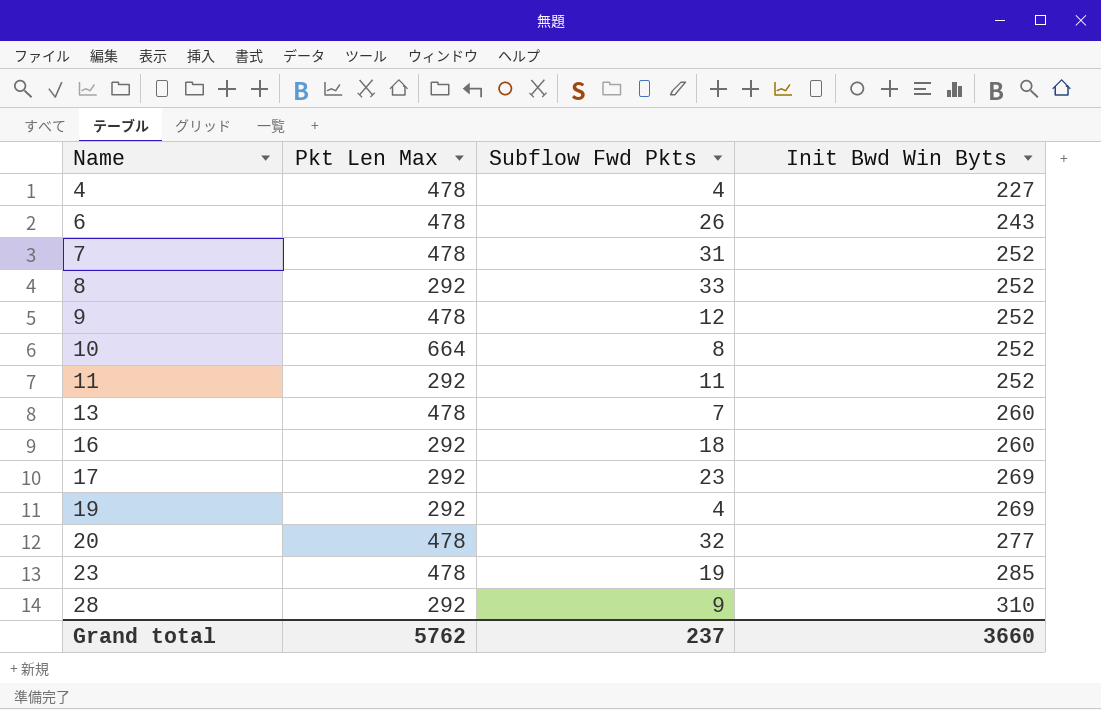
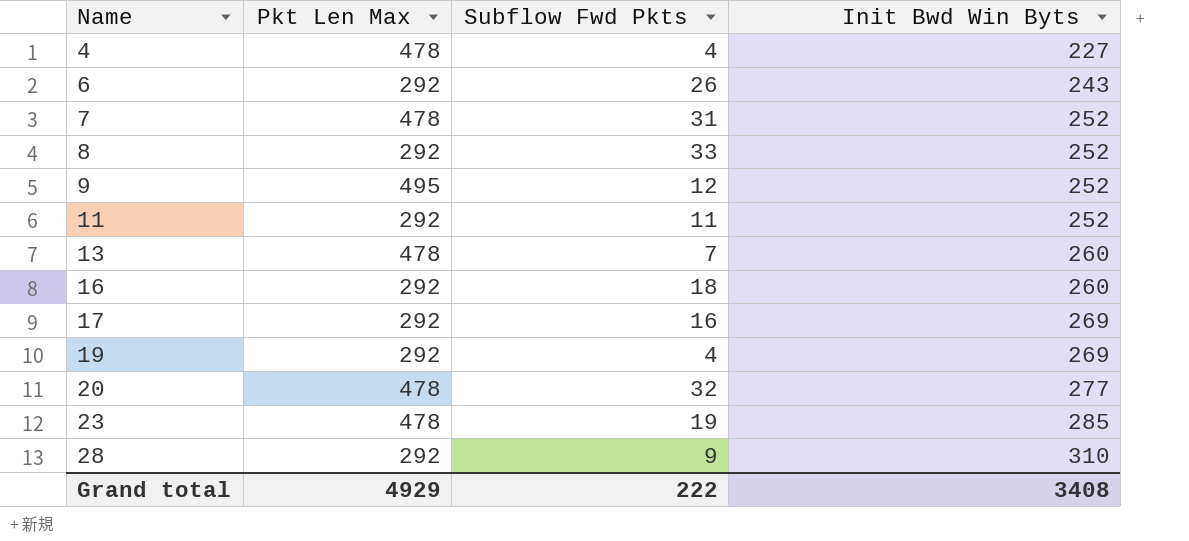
row 10: 664 | 8 | 252 -> none
6 | Pkt Len Max: 478 -> 292
9 | Pkt Len Max: 478 -> 495
17 | Subflow Fwd Pkts: 23 -> 16
Grand total | Pkt Len Max: 5762 -> 4929
Grand total | Subflow Fwd Pkts: 237 -> 222
Grand total | Init Bwd Win Byts: 3660 -> 3408

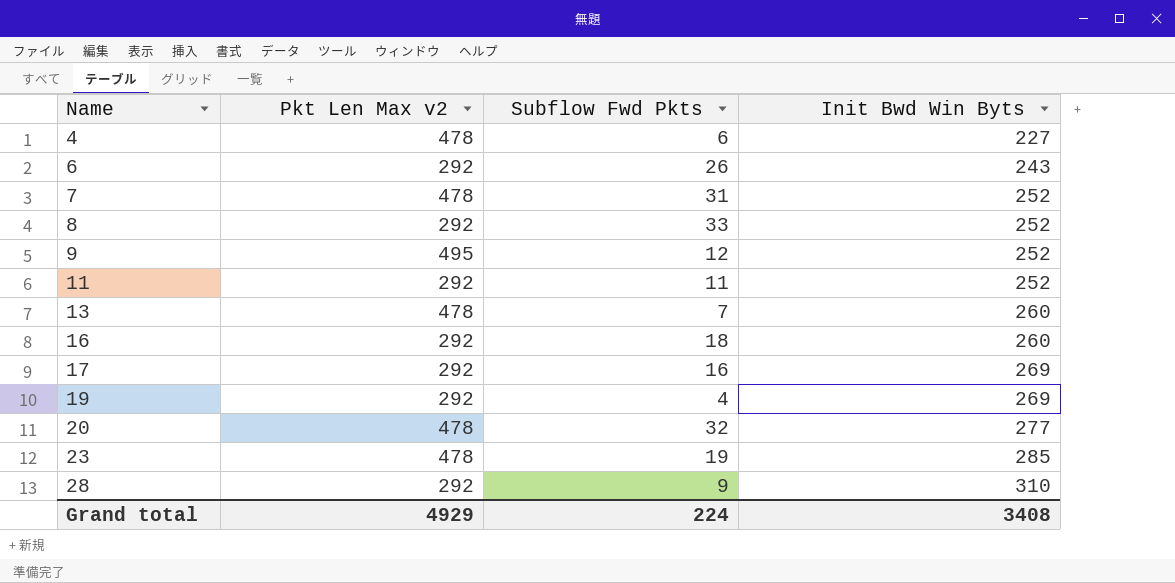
column name: Pkt Len Max -> Pkt Len Max v2
4 | Subflow Fwd Pkts: 4 -> 6
Grand total | Subflow Fwd Pkts: 222 -> 224

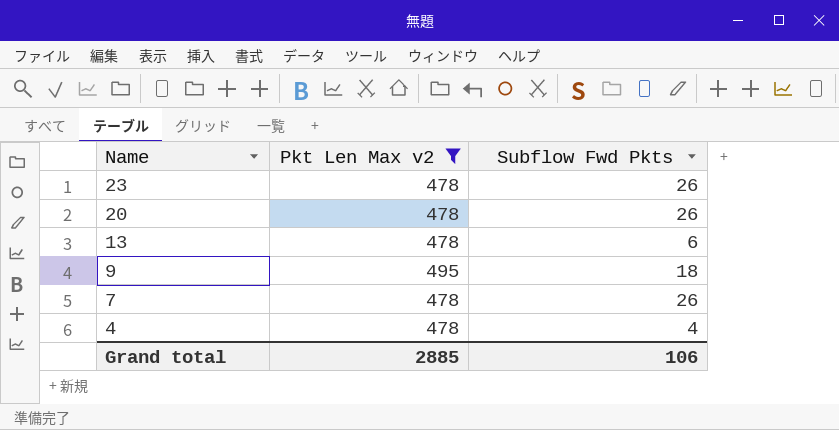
filter: none -> Pkt Len Max v2 != 292
row order: Name ascending -> Name descending
column Init Bwd Win Byts | position: 4 -> none
23 | Subflow Fwd Pkts: 19 -> 26
20 | Subflow Fwd Pkts: 32 -> 26
13 | Subflow Fwd Pkts: 7 -> 6
9 | Subflow Fwd Pkts: 12 -> 18
7 | Subflow Fwd Pkts: 31 -> 26
4 | Subflow Fwd Pkts: 6 -> 4
Grand total | Pkt Len Max v2: 4929 -> 2885
Grand total | Subflow Fwd Pkts: 224 -> 106

